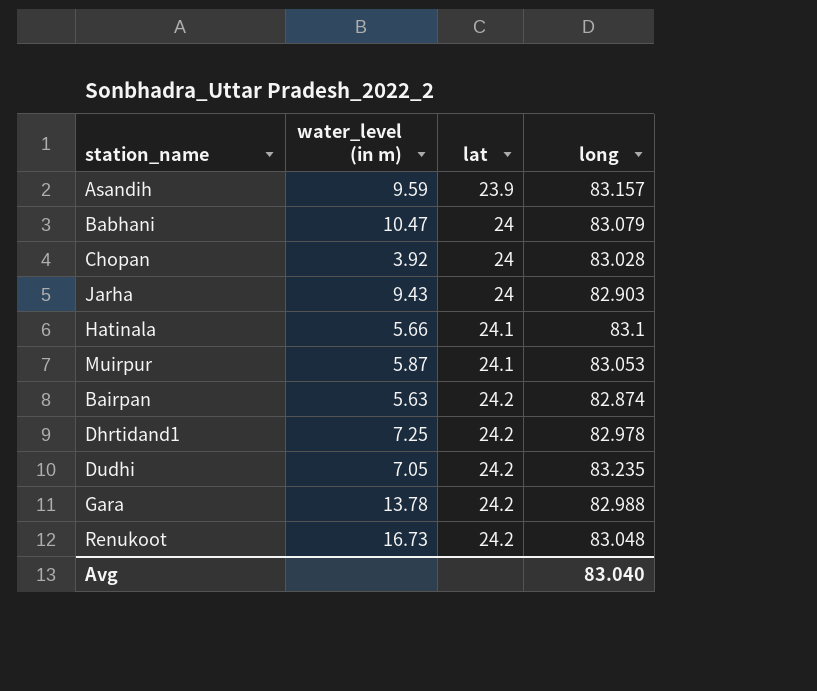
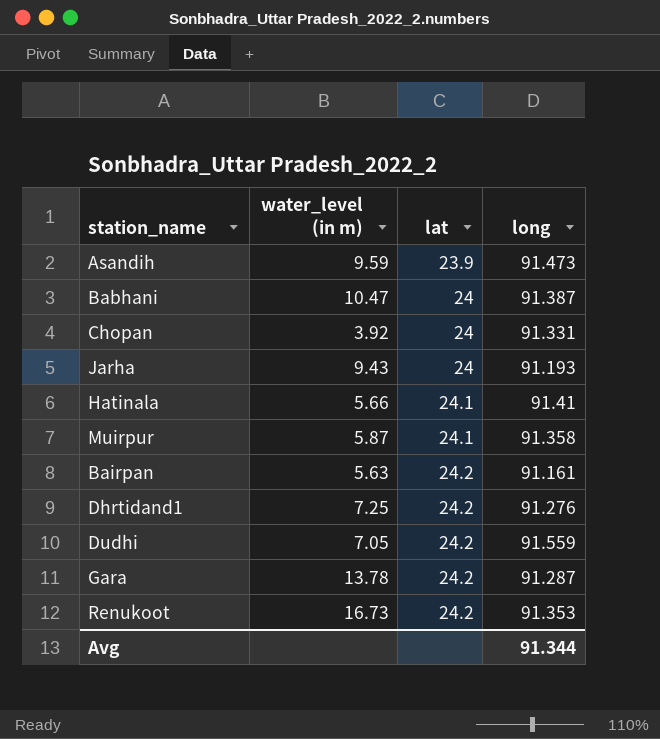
Asandih | long: 83.157 -> 91.473
Babhani | long: 83.079 -> 91.387
Chopan | long: 83.028 -> 91.331
Jarha | long: 82.903 -> 91.193
Hatinala | long: 83.1 -> 91.41
Muirpur | long: 83.053 -> 91.358
Bairpan | long: 82.874 -> 91.161
Dhrtidand1 | long: 82.978 -> 91.276
Dudhi | long: 83.235 -> 91.559
Gara | long: 82.988 -> 91.287
Renukoot | long: 83.048 -> 91.353
Avg | long: 83.040 -> 91.344

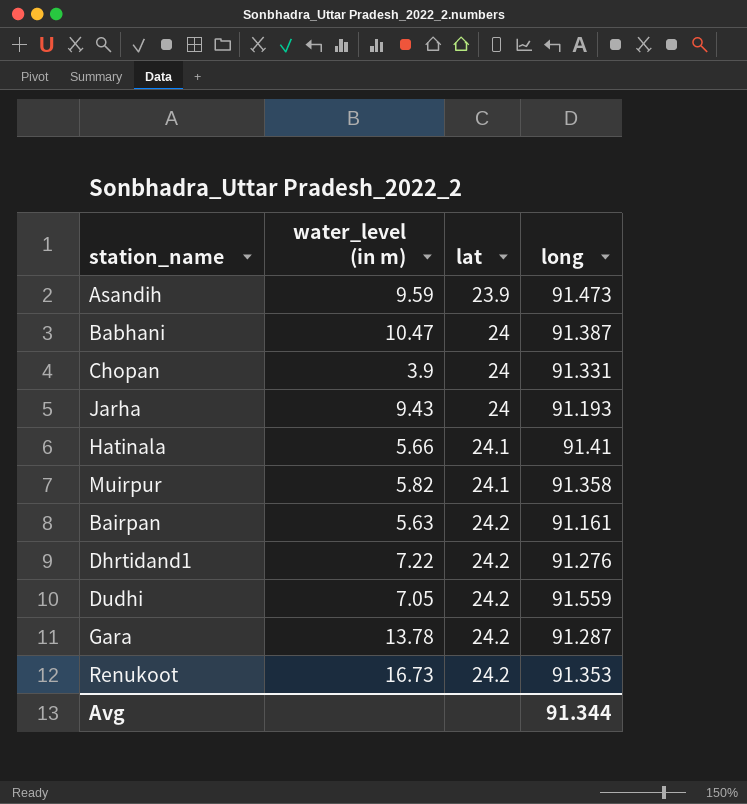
Chopan | water_level (in m): 3.92 -> 3.9
Muirpur | water_level (in m): 5.87 -> 5.82
Dhrtidand1 | water_level (in m): 7.25 -> 7.22

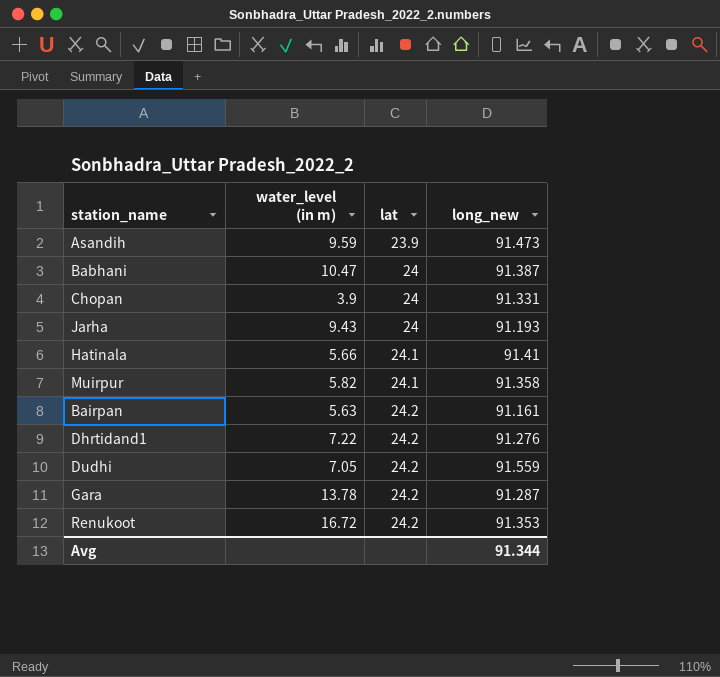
column name: long -> long_new
Renukoot | water_level (in m): 16.73 -> 16.72

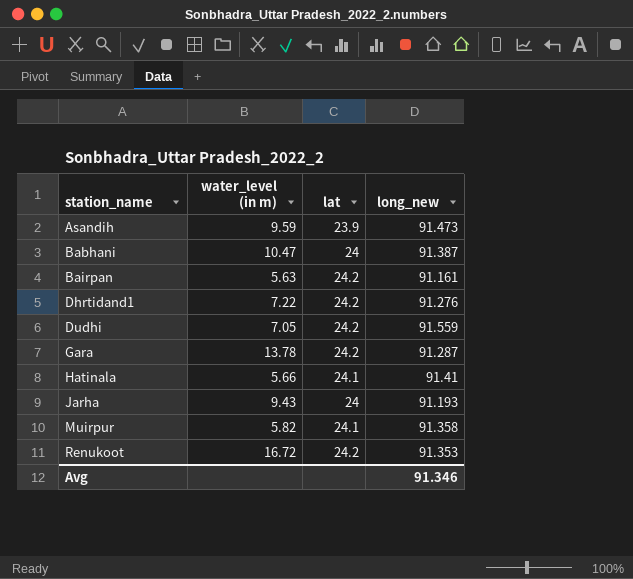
row order: lat ascending -> station_name ascending
row Chopan: 3.9 | 24 | 91.331 -> none
Avg | long_new: 91.344 -> 91.346

